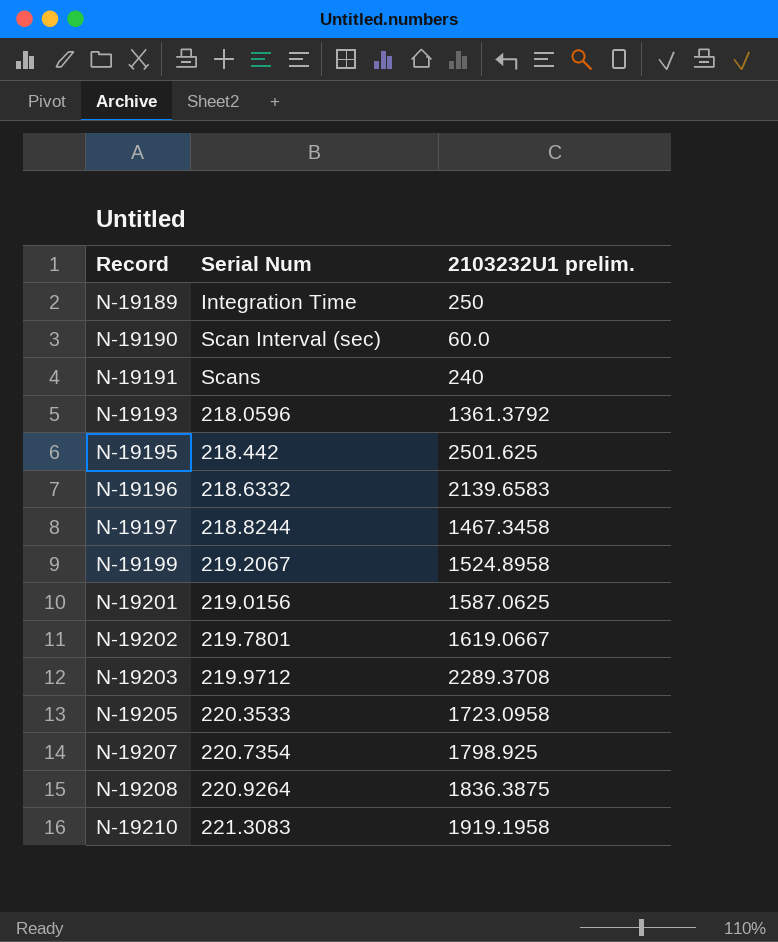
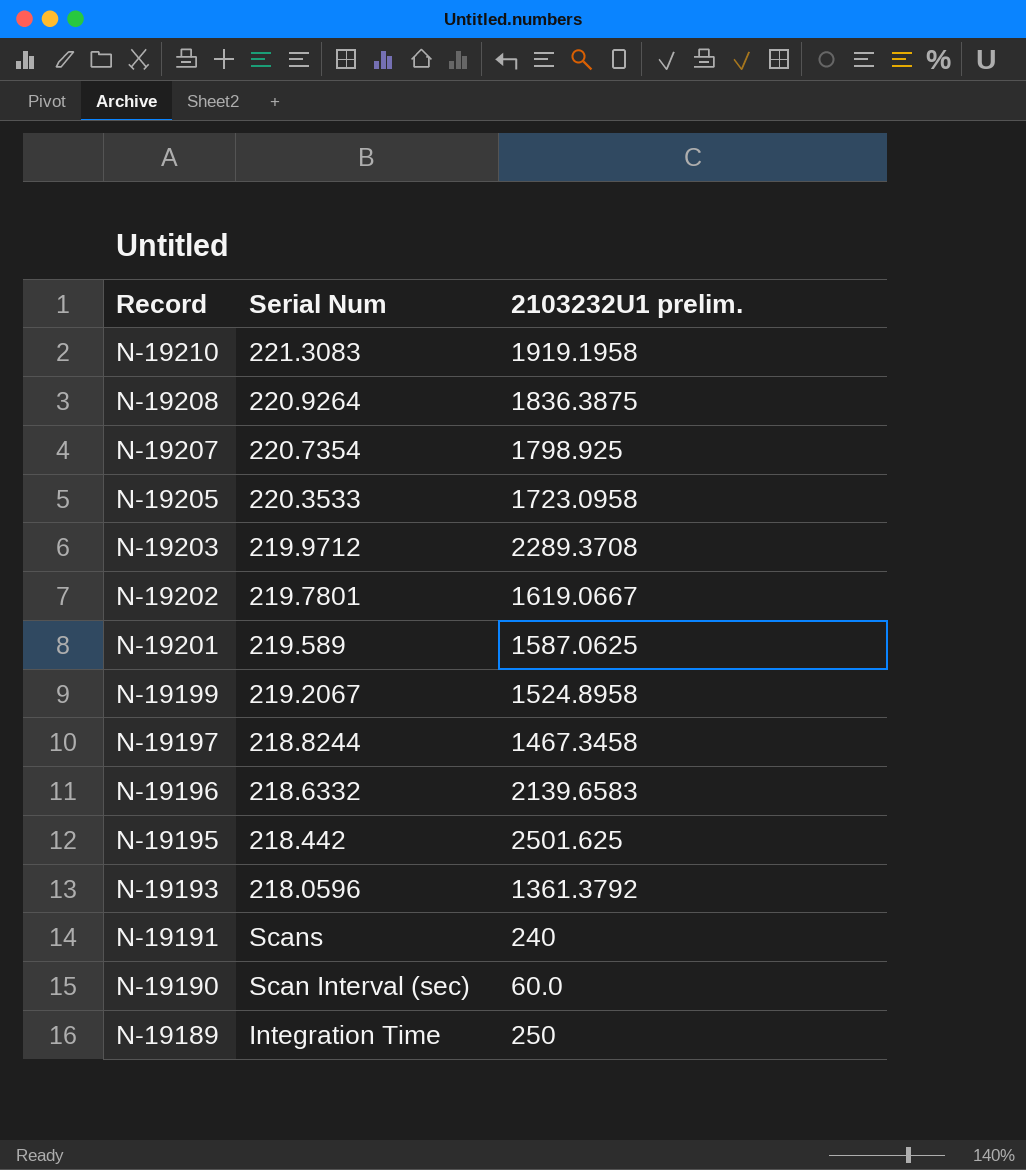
row order: Record ascending -> Record descending
N-19201 | Serial Num: 219.0156 -> 219.589

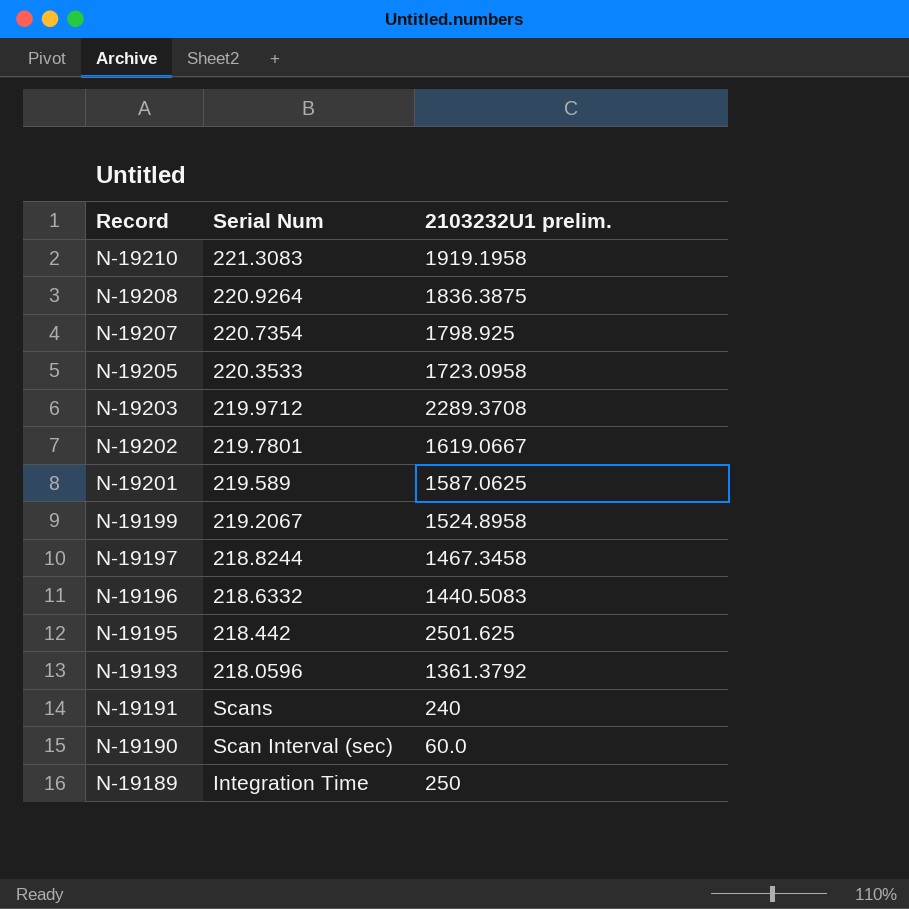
N-19196 | 2103232U1 prelim.: 2139.6583 -> 1440.5083

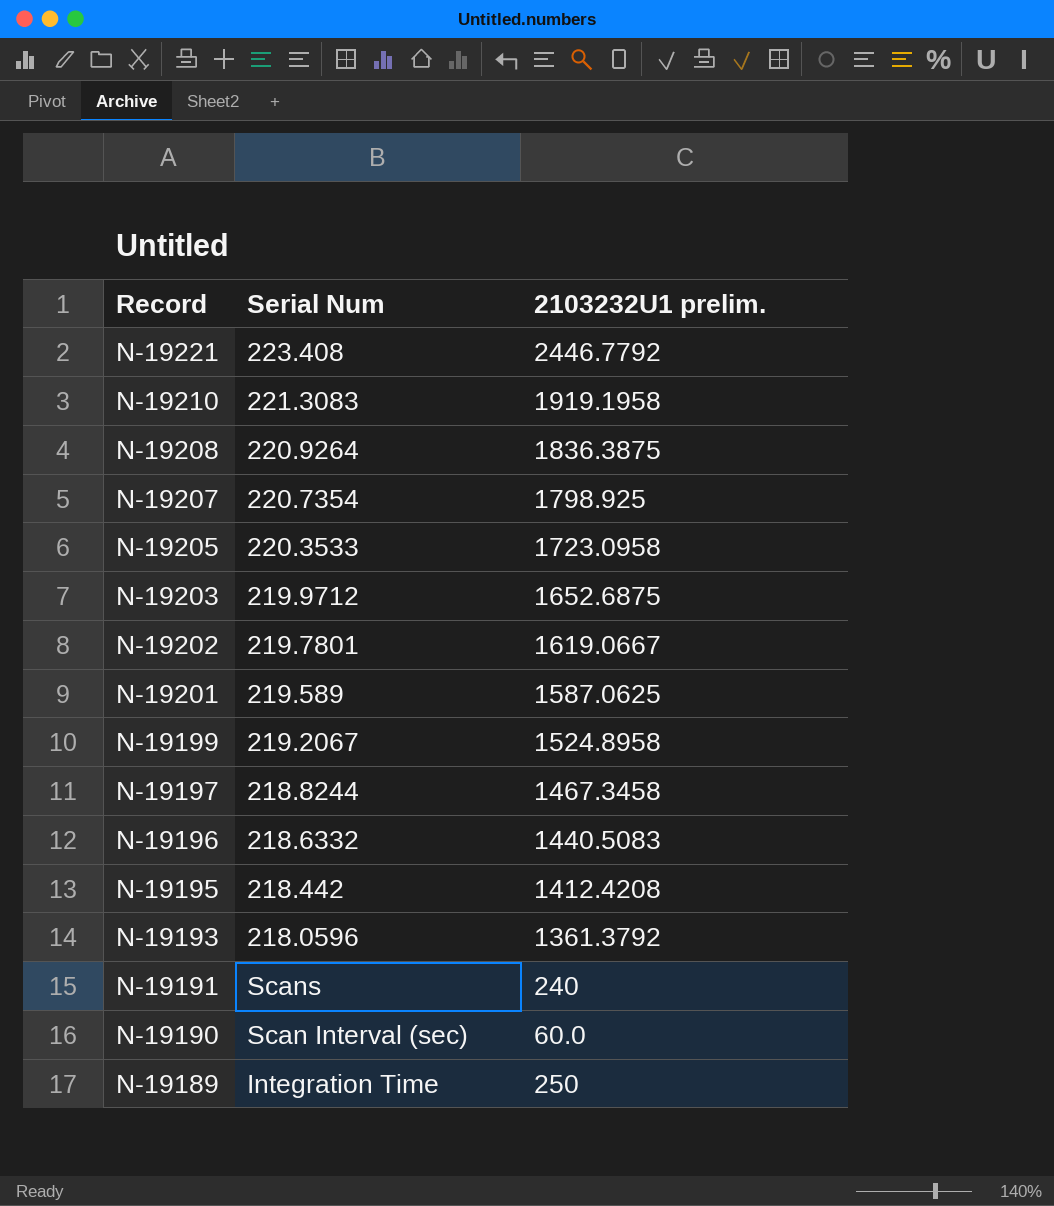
row N-19221: none -> 223.408 | 2446.7792
N-19203 | 2103232U1 prelim.: 2289.3708 -> 1652.6875
N-19195 | 2103232U1 prelim.: 2501.625 -> 1412.4208

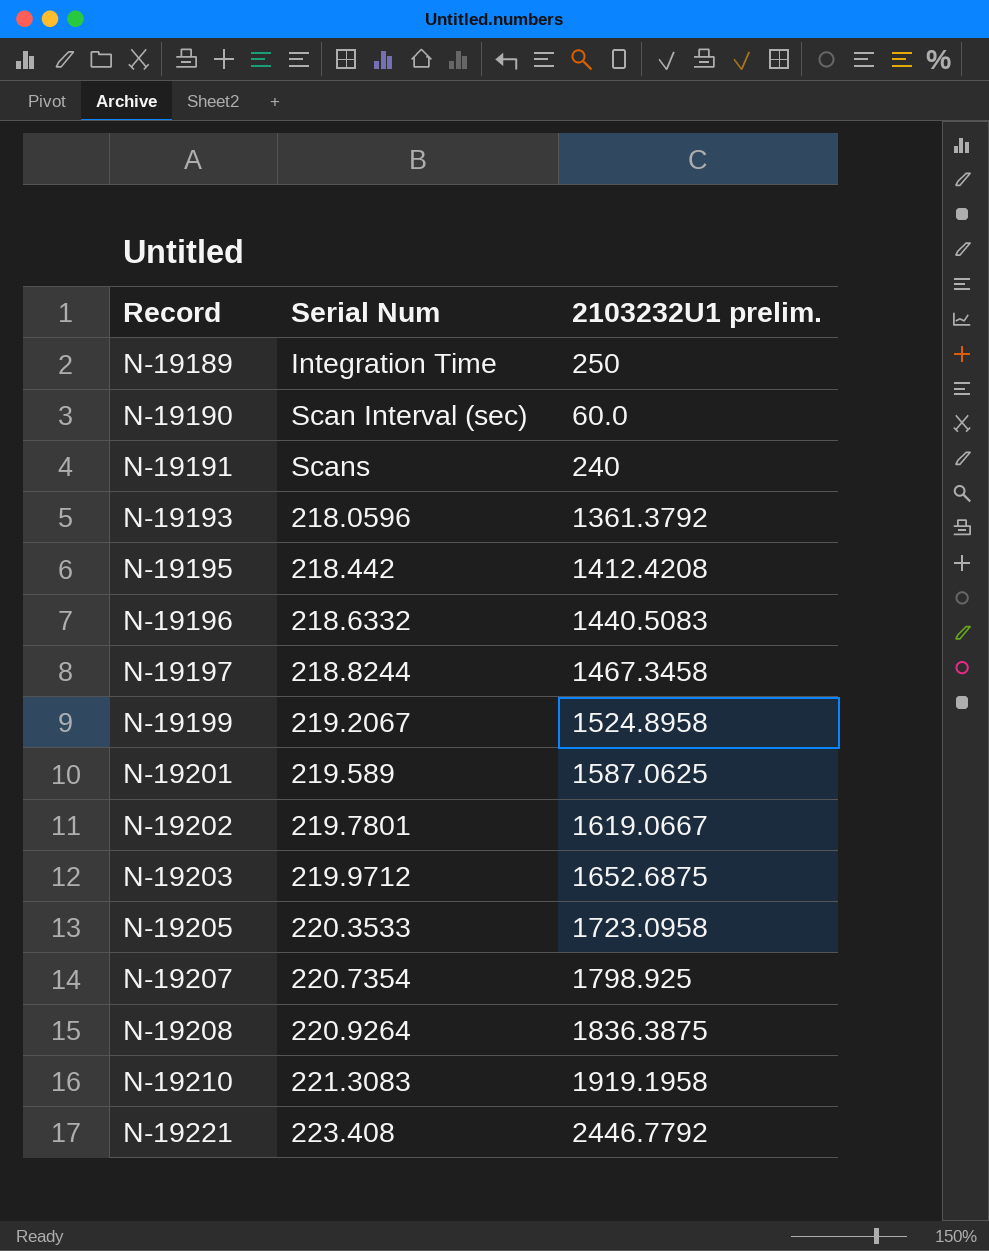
row order: Record descending -> Record ascending

